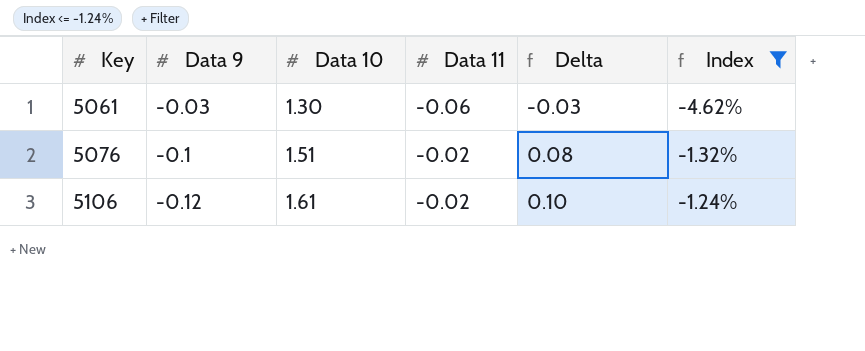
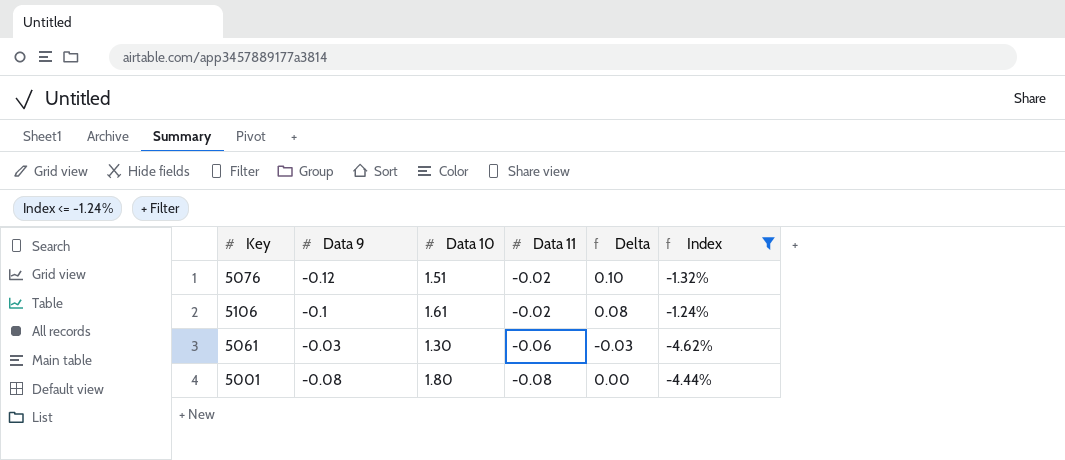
row order: Key ascending -> Data 11 descending
5076 | Data 9: -0.1 -> -0.12
5076 | Delta: 0.08 -> 0.10
5106 | Data 9: -0.12 -> -0.1
5106 | Delta: 0.10 -> 0.08
row 5001: none -> -0.08 | 1.80 | -0.08 | 0.00 | -4.44%

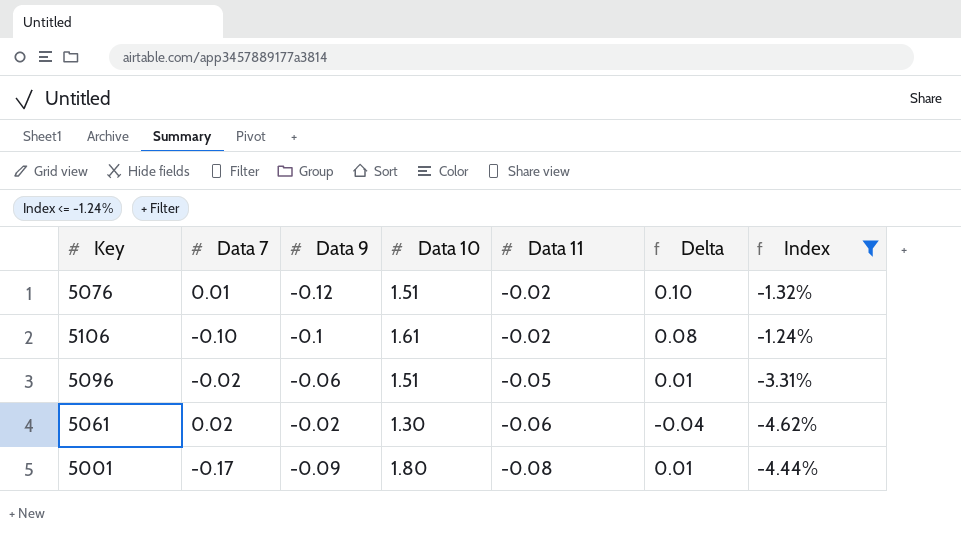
column Data 7 | position: none -> 2
row 5096: none -> -0.02 | -0.06 | 1.51 | -0.05 | 0.01 | -3.31%
5061 | Data 9: -0.03 -> -0.02
5061 | Delta: -0.03 -> -0.04
5001 | Data 9: -0.08 -> -0.09
5001 | Delta: 0.00 -> 0.01

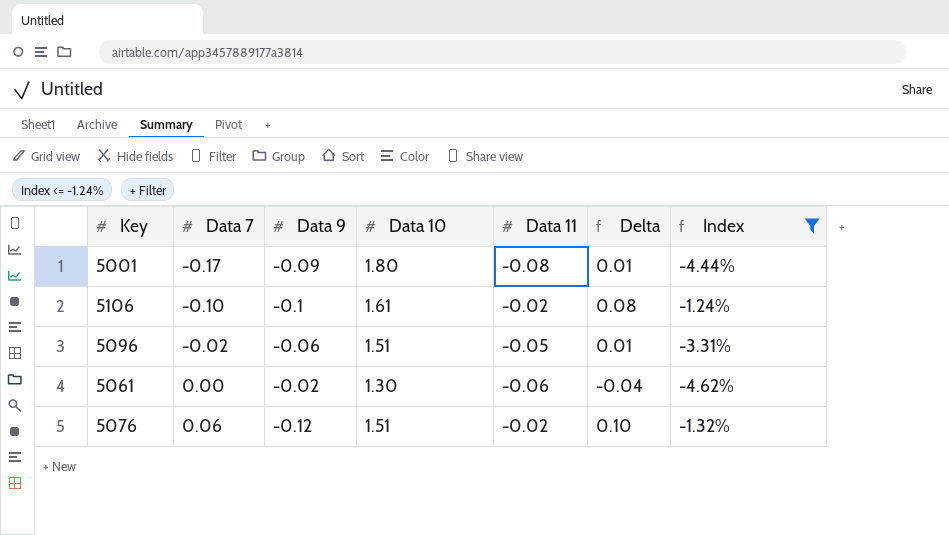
row order: Data 11 descending -> Data 7 ascending
5061 | Data 7: 0.02 -> 0.00
5076 | Data 7: 0.01 -> 0.06

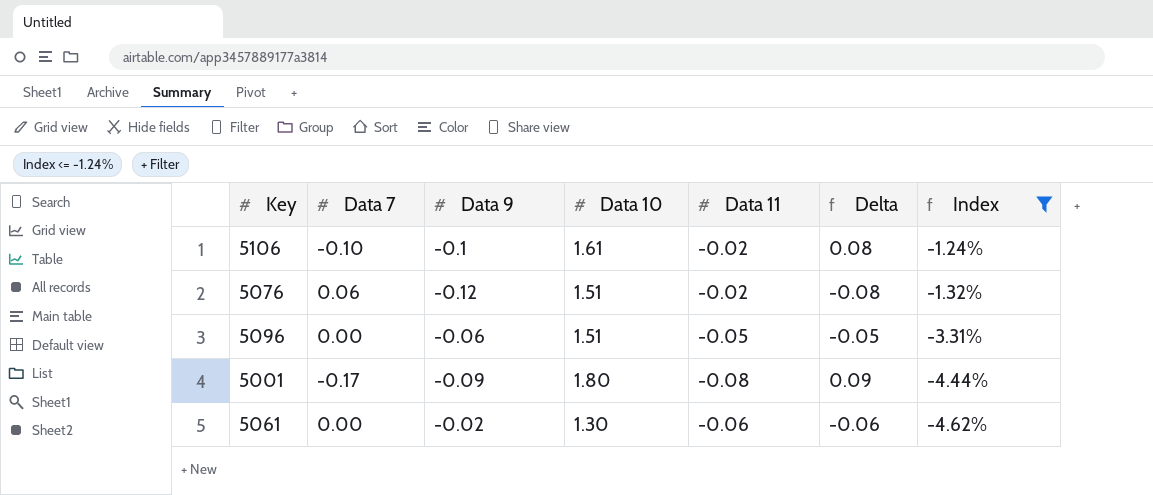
row order: Data 7 ascending -> Index descending
column Delta | formula: [Data 11] - [Data 9] -> [Data 11] - [Data 7]
5096 | Data 7: -0.02 -> 0.00

